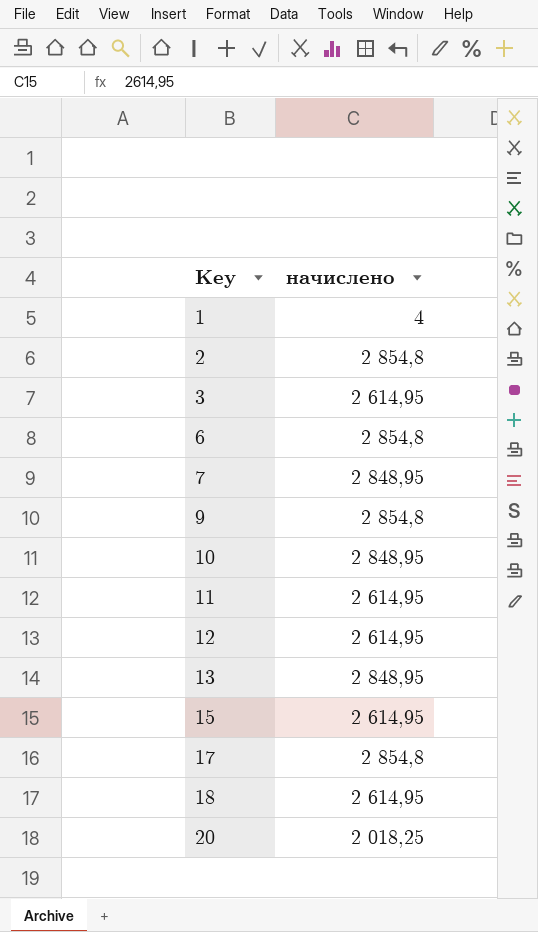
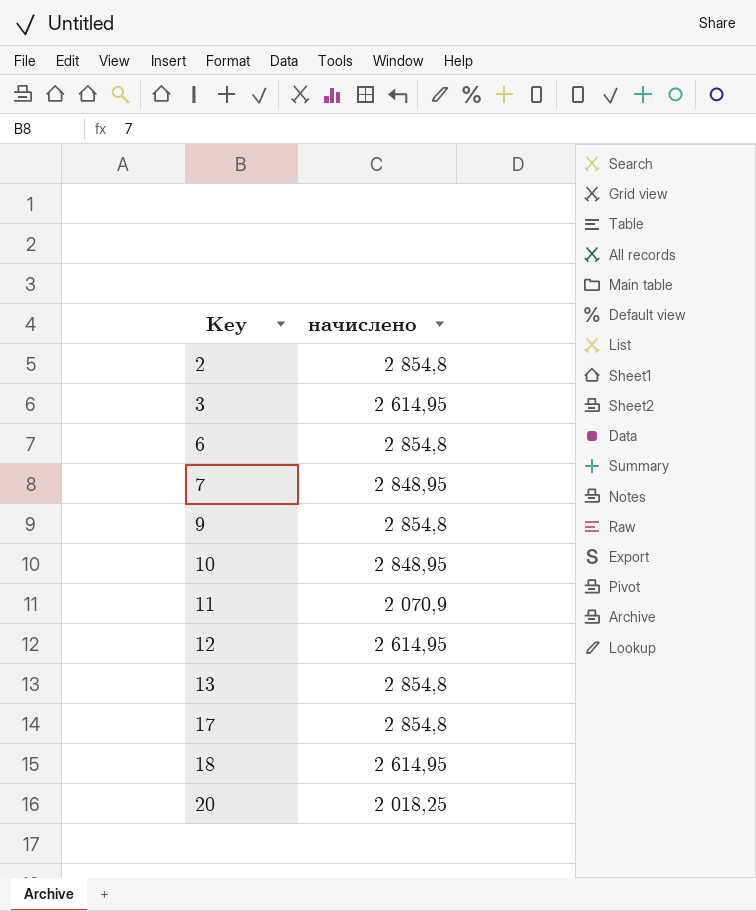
row 1: 4 -> none
row 15: 2 614,95 -> none
11 | начислено: 2 614,95 -> 2 070,9
13 | начислено: 2 848,95 -> 2 854,8

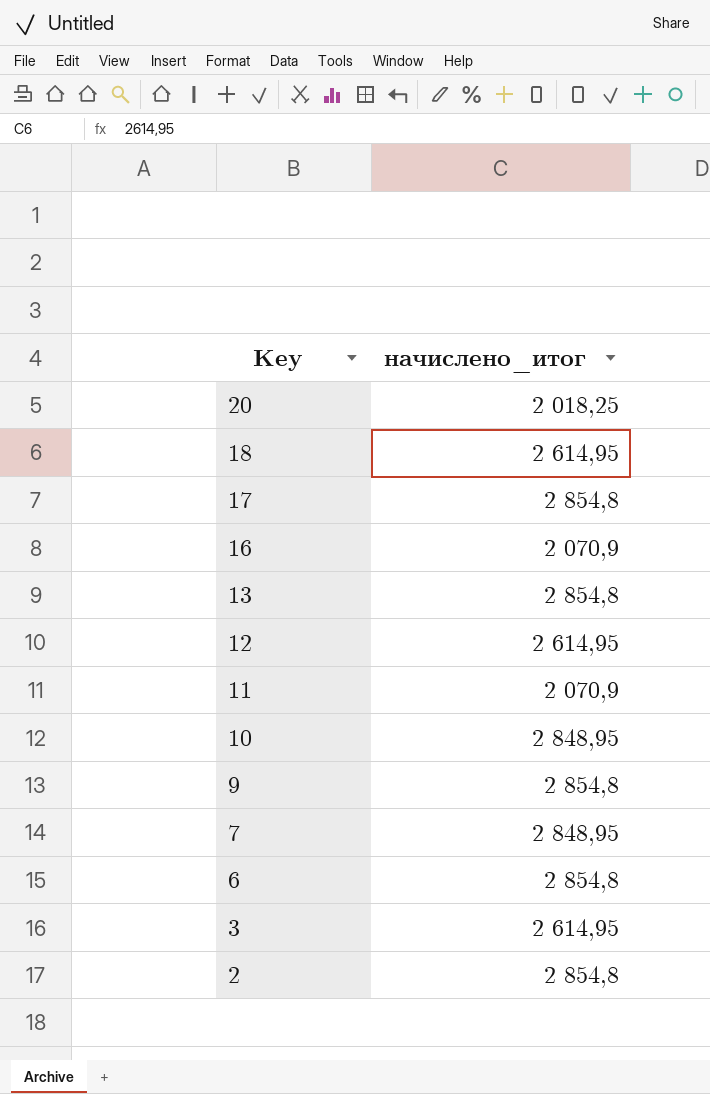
row order: Key ascending -> Key descending
column name: начислено -> начислено_итог
row 16: none -> 2 070,9

